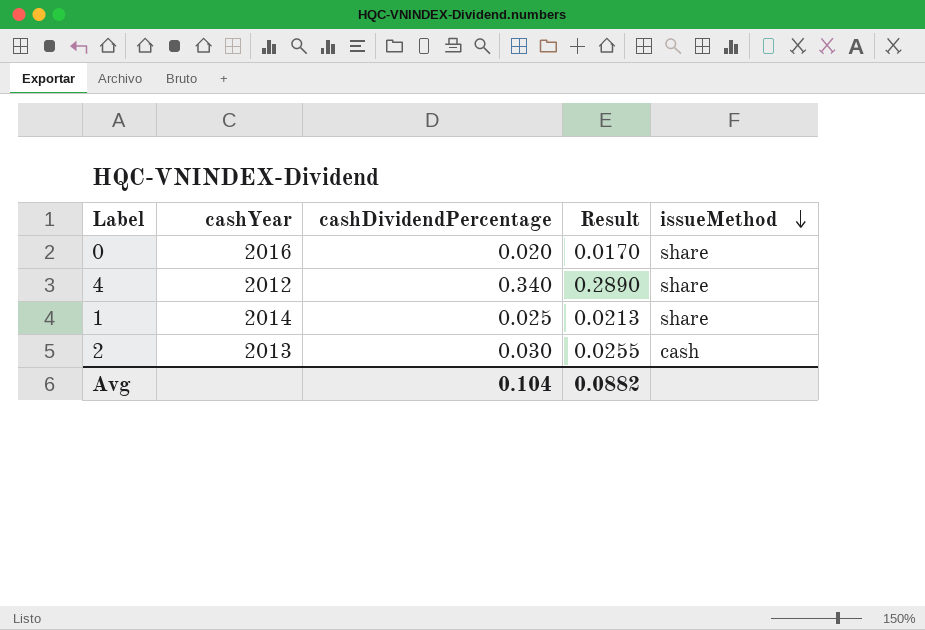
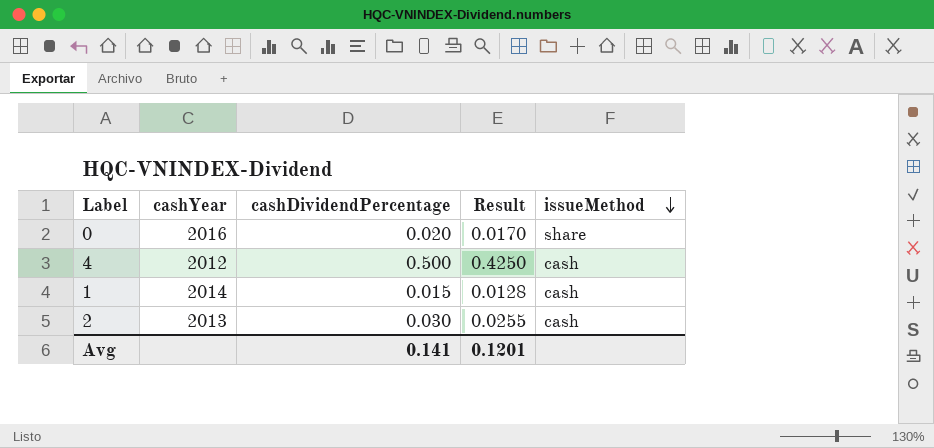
4 | cashDividendPercentage: 0.340 -> 0.500
4 | Result: 0.2890 -> 0.4250
4 | issueMethod: share -> cash
1 | cashDividendPercentage: 0.025 -> 0.015
1 | Result: 0.0213 -> 0.0128
1 | issueMethod: share -> cash
Avg | cashDividendPercentage: 0.104 -> 0.141
Avg | Result: 0.0882 -> 0.1201

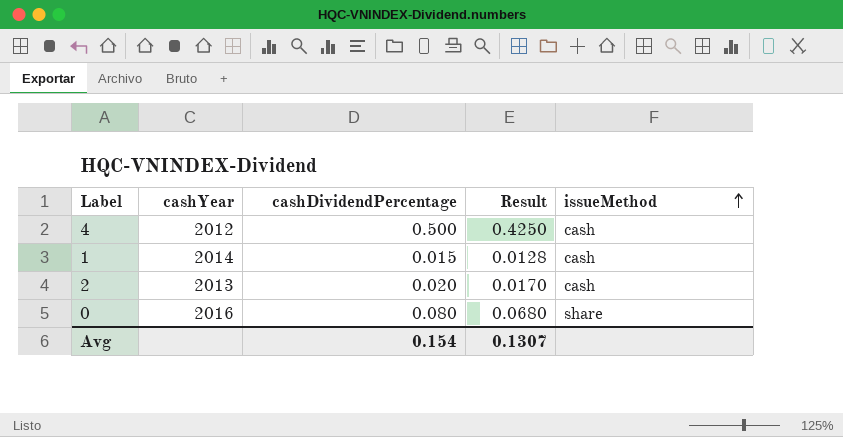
row order: issueMethod descending -> issueMethod ascending
2 | cashDividendPercentage: 0.030 -> 0.020
2 | Result: 0.0255 -> 0.0170
0 | cashDividendPercentage: 0.020 -> 0.080
0 | Result: 0.0170 -> 0.0680
Avg | cashDividendPercentage: 0.141 -> 0.154
Avg | Result: 0.1201 -> 0.1307

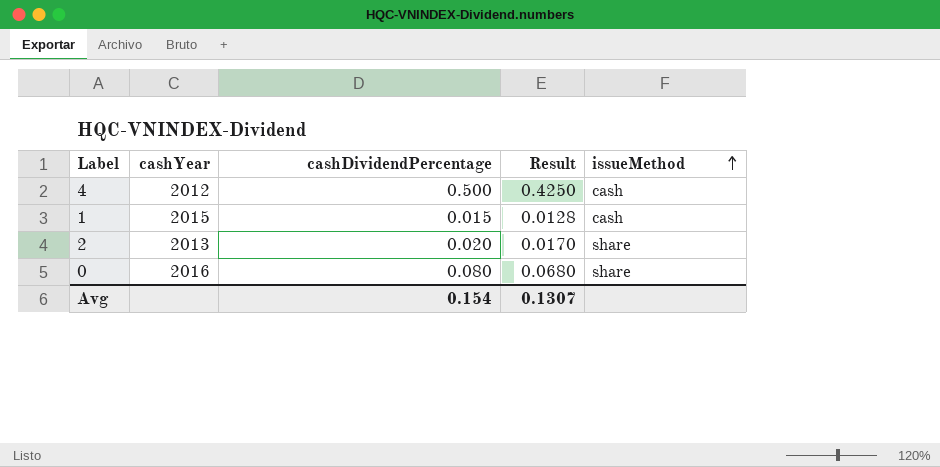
1 | cashYear: 2014 -> 2015
2 | issueMethod: cash -> share

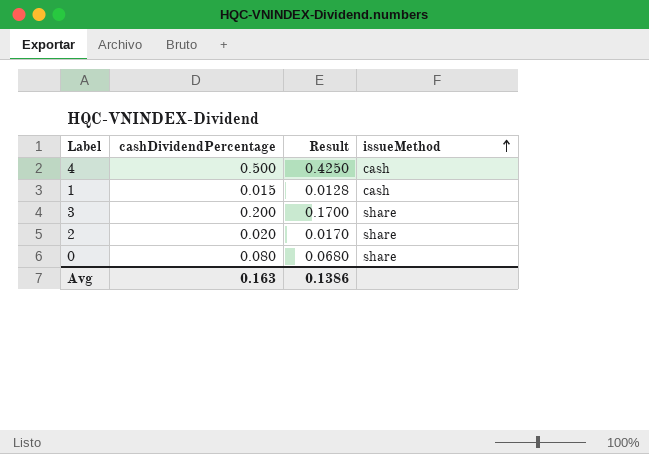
column cashYear | position: 2 -> none
row 3: none -> 0.200 | 0.1700 | share
Avg | cashDividendPercentage: 0.154 -> 0.163
Avg | Result: 0.1307 -> 0.1386

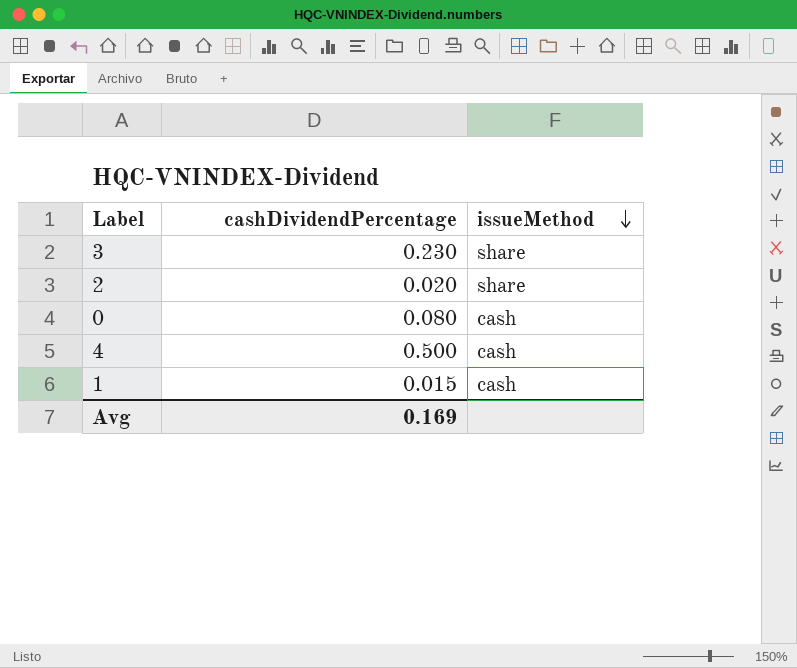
row order: issueMethod ascending -> issueMethod descending
column Result | formula: [cashDividendPercentage] * 0.85 -> none
3 | cashDividendPercentage: 0.200 -> 0.230
0 | issueMethod: share -> cash
Avg | cashDividendPercentage: 0.163 -> 0.169

